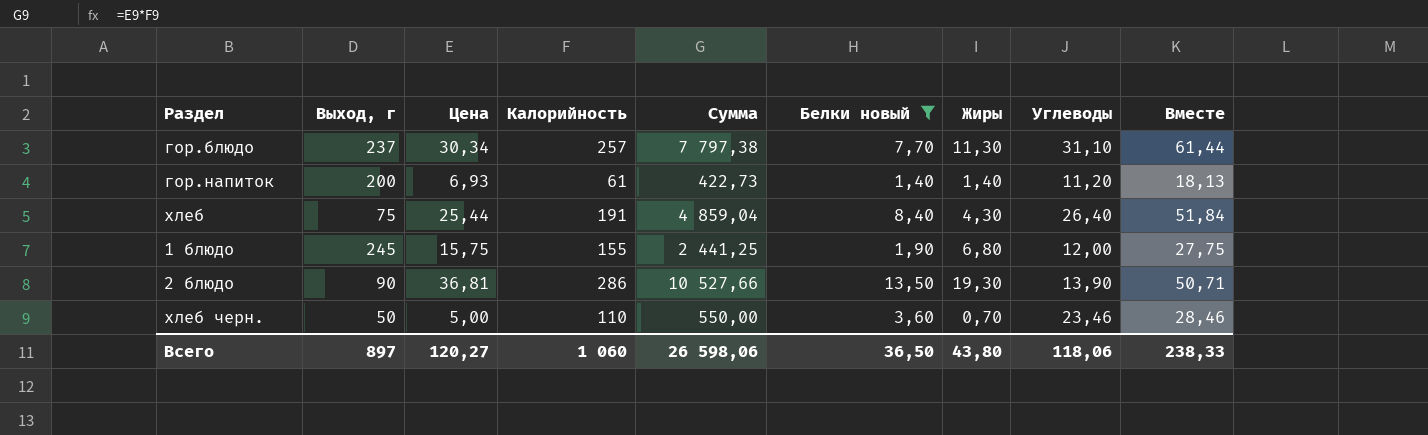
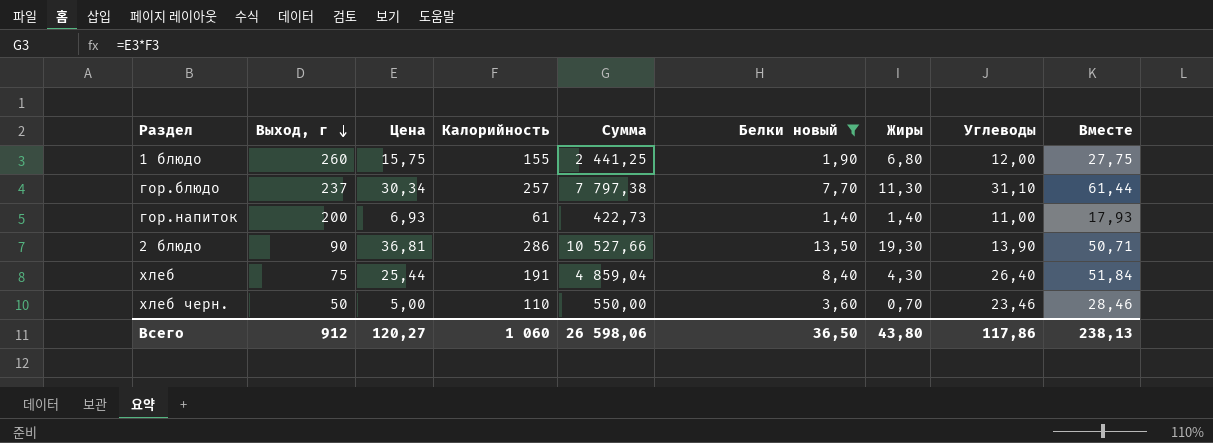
row order: none -> Выход, г descending
1 блюдо | Выход, г: 245 -> 260
гор.напиток | Углеводы: 11,20 -> 11,00
гор.напиток | Вместе: 18,13 -> 17,93
Всего | Выход, г: 897 -> 912
Всего | Углеводы: 118,06 -> 117,86
Всего | Вместе: 238,33 -> 238,13

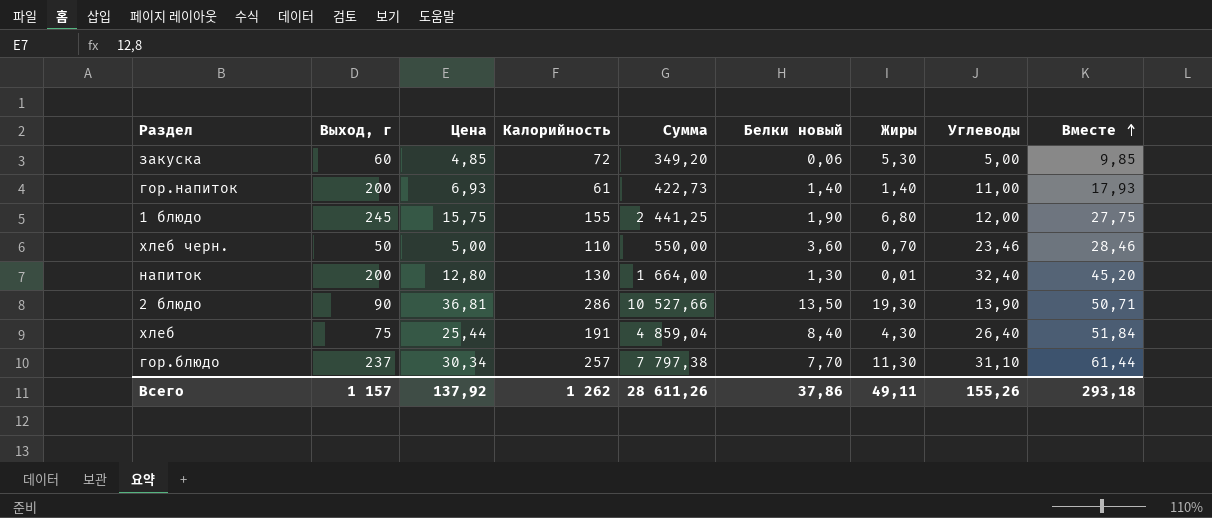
filter: Белки новый >= 1,40 -> none
row order: Выход, г descending -> Вместе ascending
1 блюдо | Выход, г: 260 -> 245
Всего | Выход, г: 912 -> 1 157
Всего | Цена: 120,27 -> 137,92
Всего | Калорийность: 1 060 -> 1 262
Всего | Сумма: 26 598,06 -> 28 611,26
Всего | Белки новый: 36,50 -> 37,86
Всего | Жиры: 43,80 -> 49,11
Всего | Углеводы: 117,86 -> 155,26
Всего | Вместе: 238,13 -> 293,18

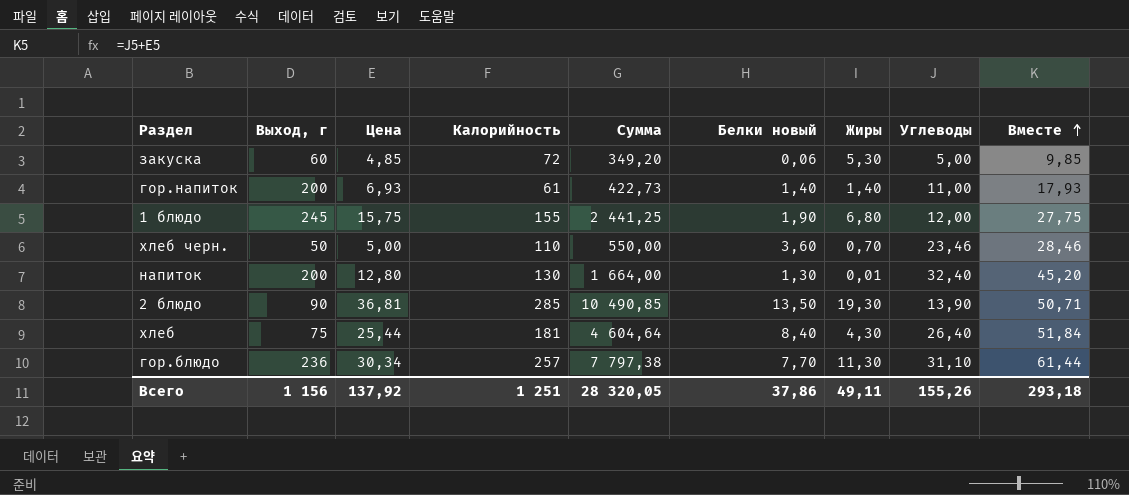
2 блюдо | Калорийность: 286 -> 285
2 блюдо | Сумма: 10 527,66 -> 10 490,85
хлеб | Калорийность: 191 -> 181
хлеб | Сумма: 4 859,04 -> 4 604,64
гор.блюдо | Выход, г: 237 -> 236
Всего | Выход, г: 1 157 -> 1 156
Всего | Калорийность: 1 262 -> 1 251
Всего | Сумма: 28 611,26 -> 28 320,05

